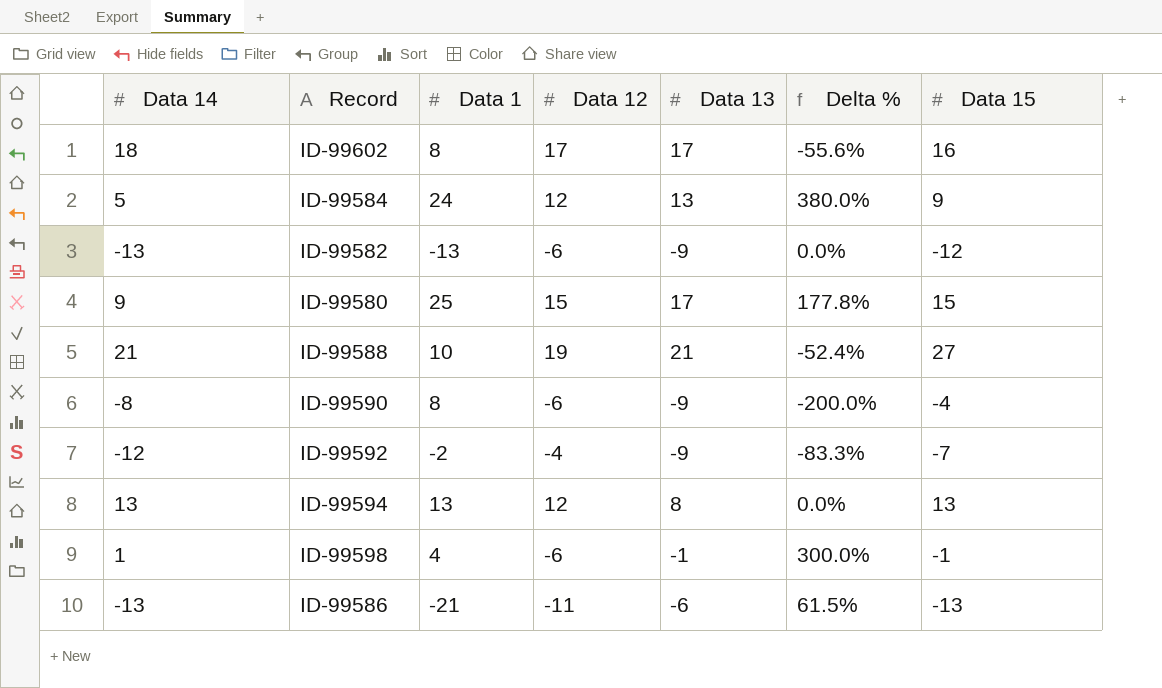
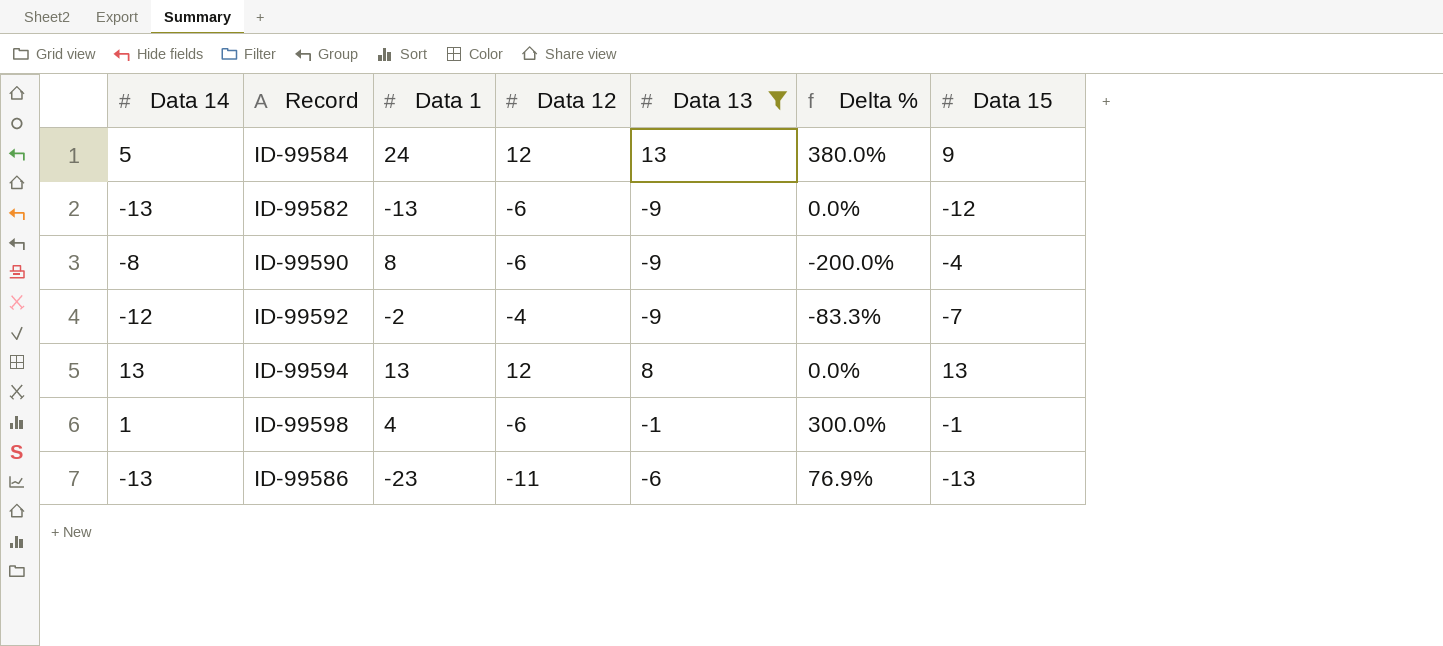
filter: none -> Data 13 <= 13
ID-99586 | Data 1: -21 -> -23
ID-99586 | Delta %: 61.5% -> 76.9%

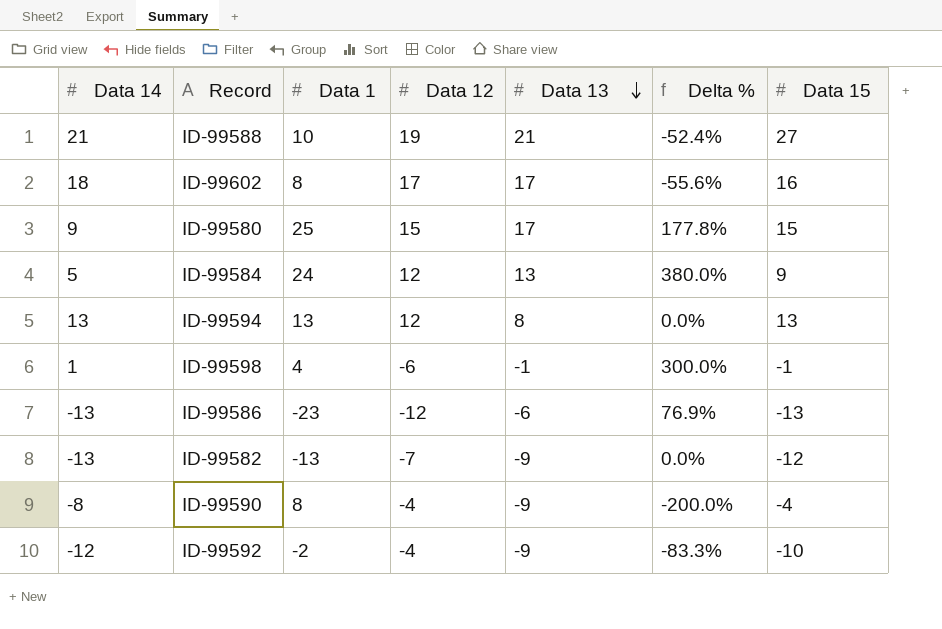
filter: Data 13 <= 13 -> none
row order: none -> Data 13 descending
ID-99586 | Data 12: -11 -> -12
ID-99582 | Data 12: -6 -> -7
ID-99590 | Data 12: -6 -> -4
ID-99592 | Data 15: -7 -> -10

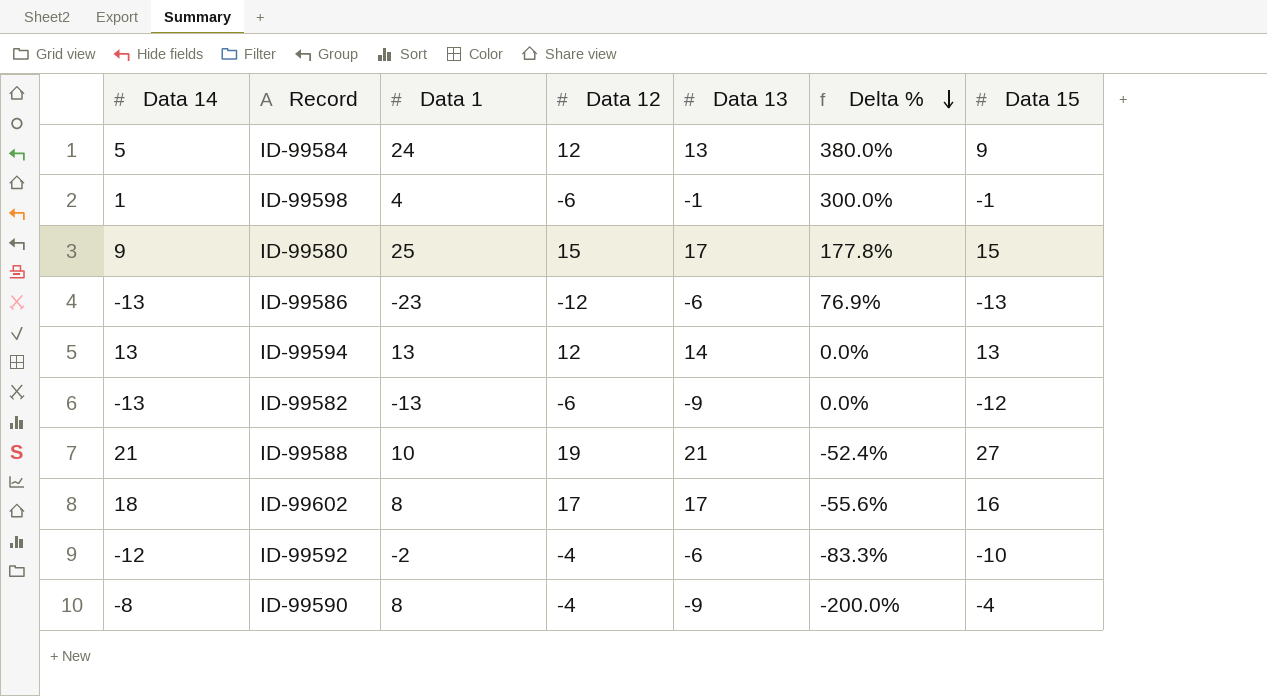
row order: Data 13 descending -> Delta % descending
ID-99594 | Data 13: 8 -> 14
ID-99582 | Data 12: -7 -> -6
ID-99592 | Data 13: -9 -> -6

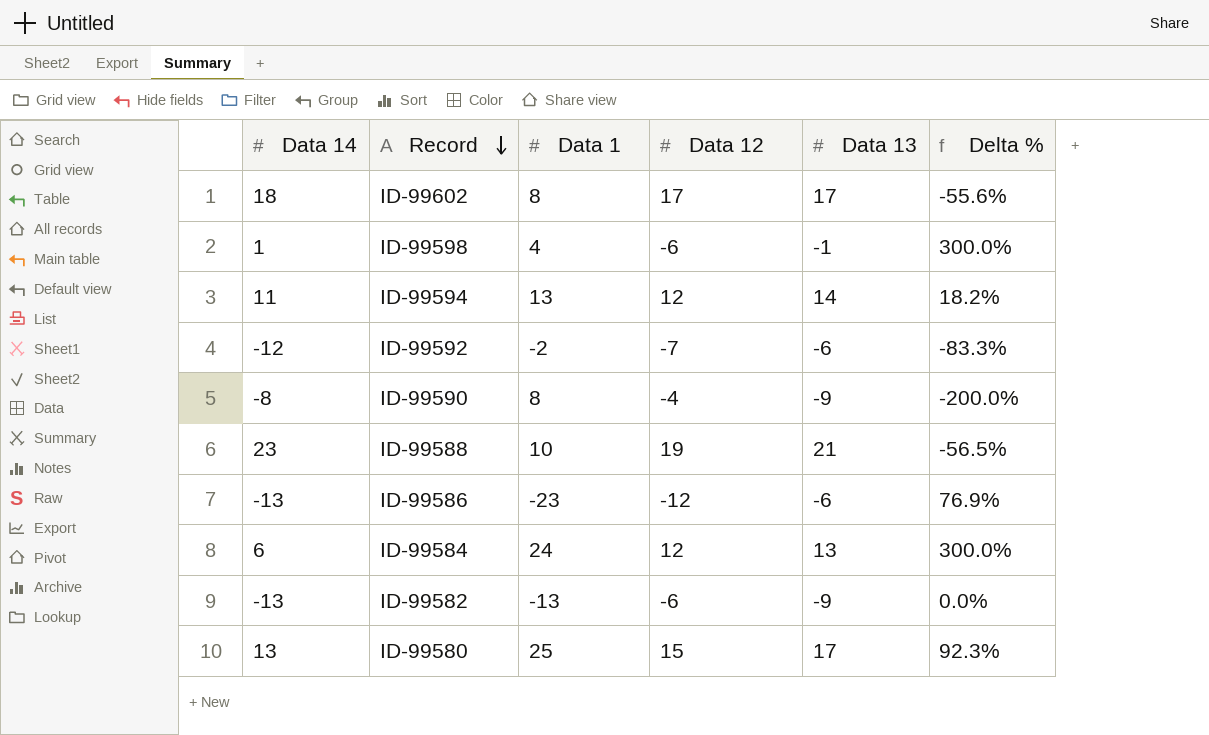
row order: Delta % descending -> Record descending
column Data 15 | position: 7 -> none
ID-99594 | Data 14: 13 -> 11
ID-99594 | Delta %: 0.0% -> 18.2%
ID-99592 | Data 12: -4 -> -7
ID-99588 | Data 14: 21 -> 23
ID-99588 | Delta %: -52.4% -> -56.5%
ID-99584 | Data 14: 5 -> 6
ID-99584 | Delta %: 380.0% -> 300.0%
ID-99580 | Data 14: 9 -> 13
ID-99580 | Delta %: 177.8% -> 92.3%

